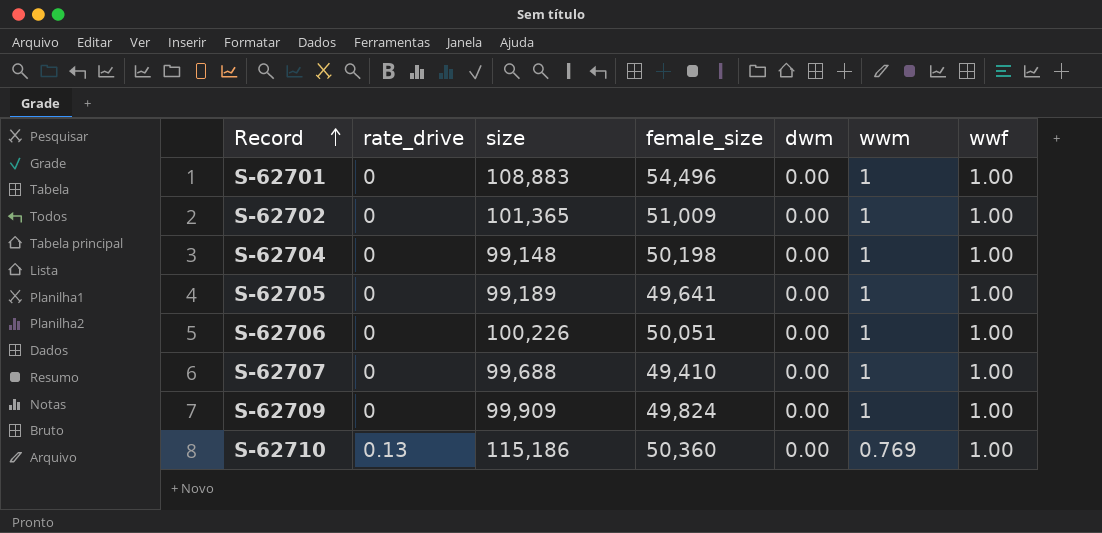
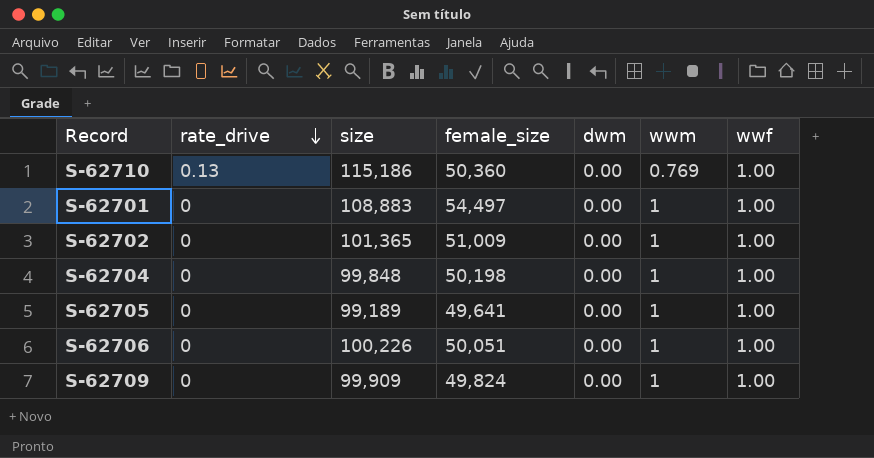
row order: Record ascending -> rate_drive descending
row S-62707: 0 | 99,688 | 49,410 | 0.00 | 1 | 1.00 -> none
S-62701 | female_size: 54,496 -> 54,497
S-62704 | size: 99,148 -> 99,848

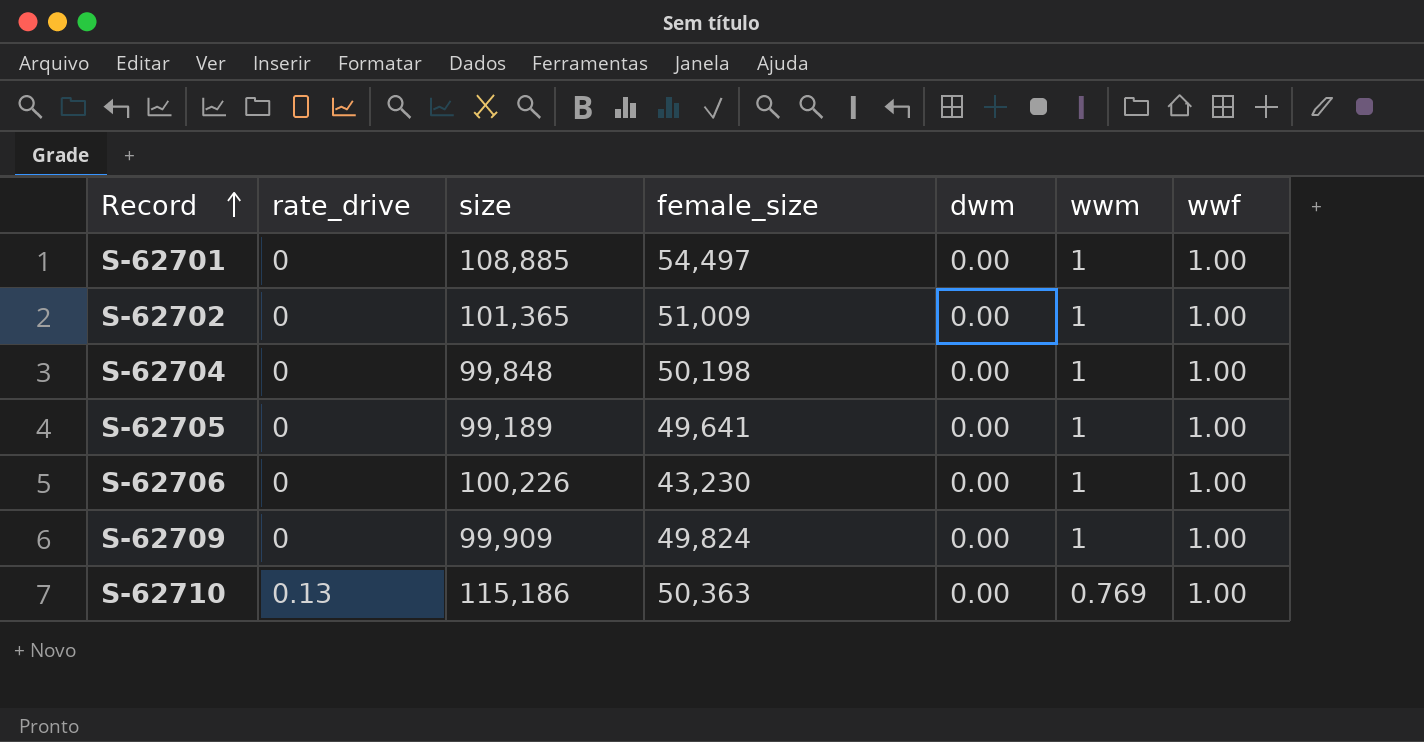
row order: rate_drive descending -> Record ascending
S-62701 | size: 108,883 -> 108,885
S-62706 | female_size: 50,051 -> 43,230
S-62710 | female_size: 50,360 -> 50,363

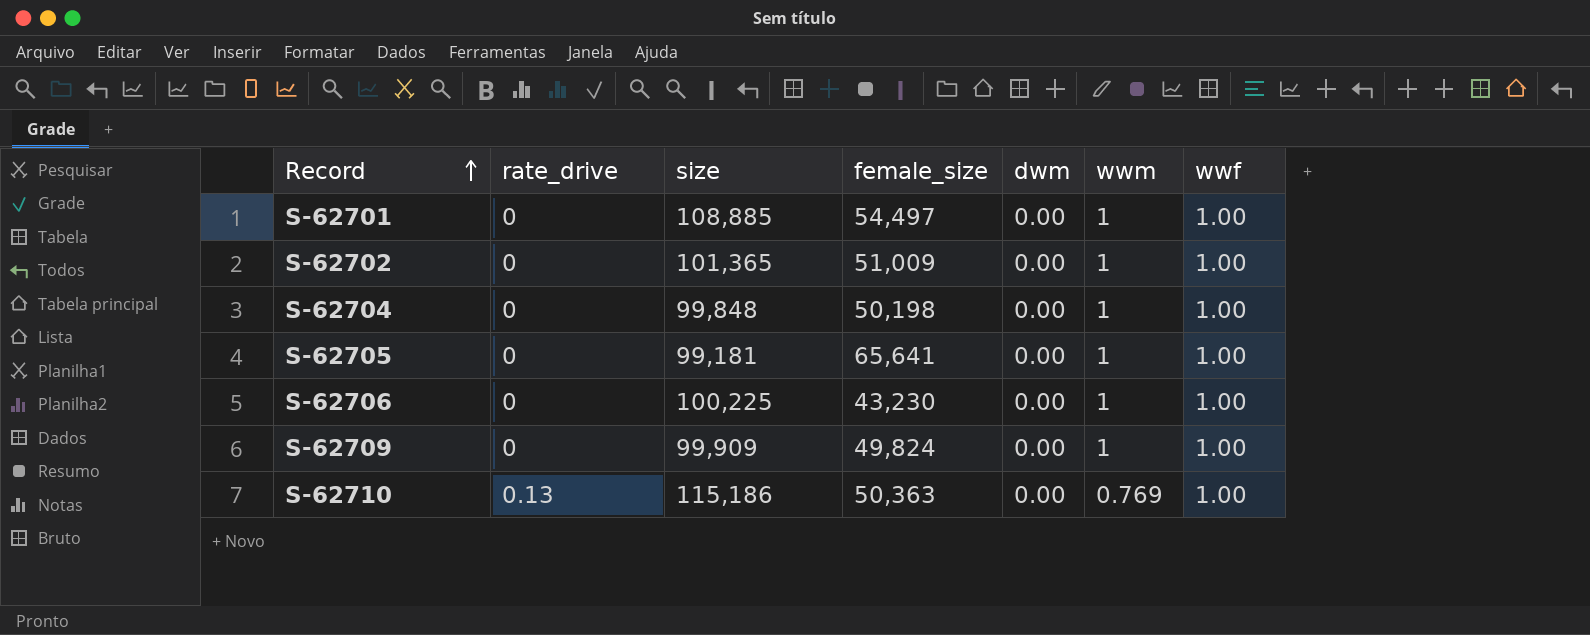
S-62705 | size: 99,189 -> 99,181
S-62705 | female_size: 49,641 -> 65,641
S-62706 | size: 100,226 -> 100,225

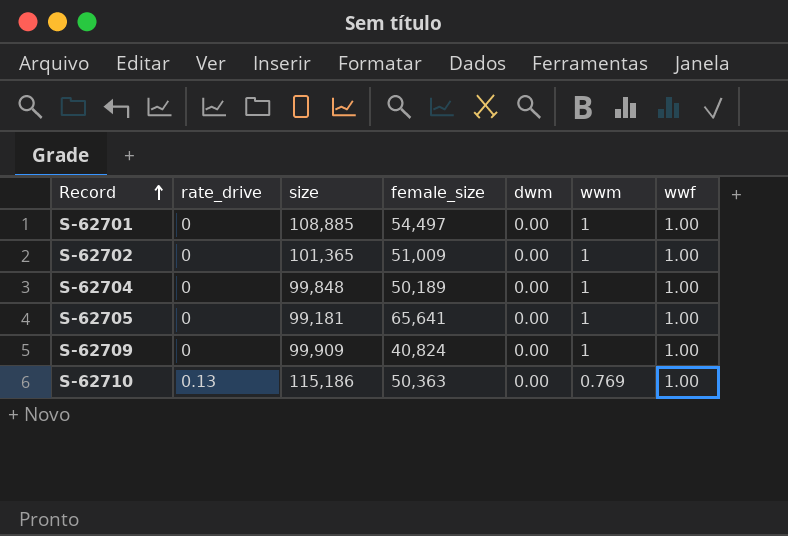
row S-62706: 0 | 100,225 | 43,230 | 0.00 | 1 | 1.00 -> none
S-62704 | female_size: 50,198 -> 50,189
S-62709 | female_size: 49,824 -> 40,824

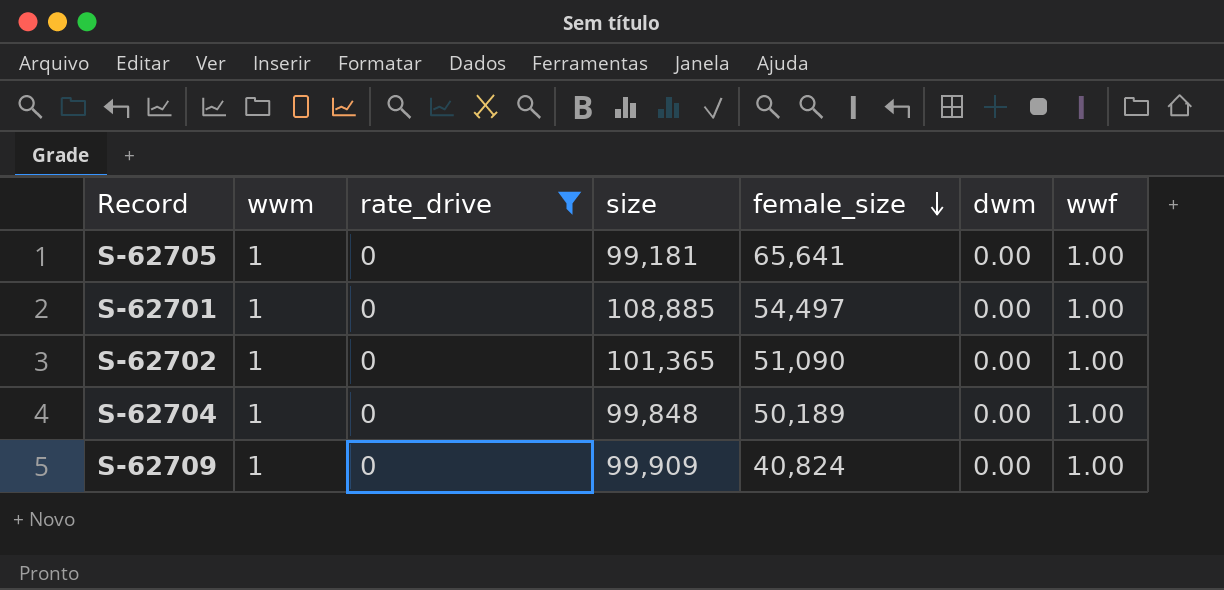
filter: none -> rate_drive = 0
row order: Record ascending -> female_size descending
column wwm | position: 6 -> 2
S-62702 | female_size: 51,009 -> 51,090

